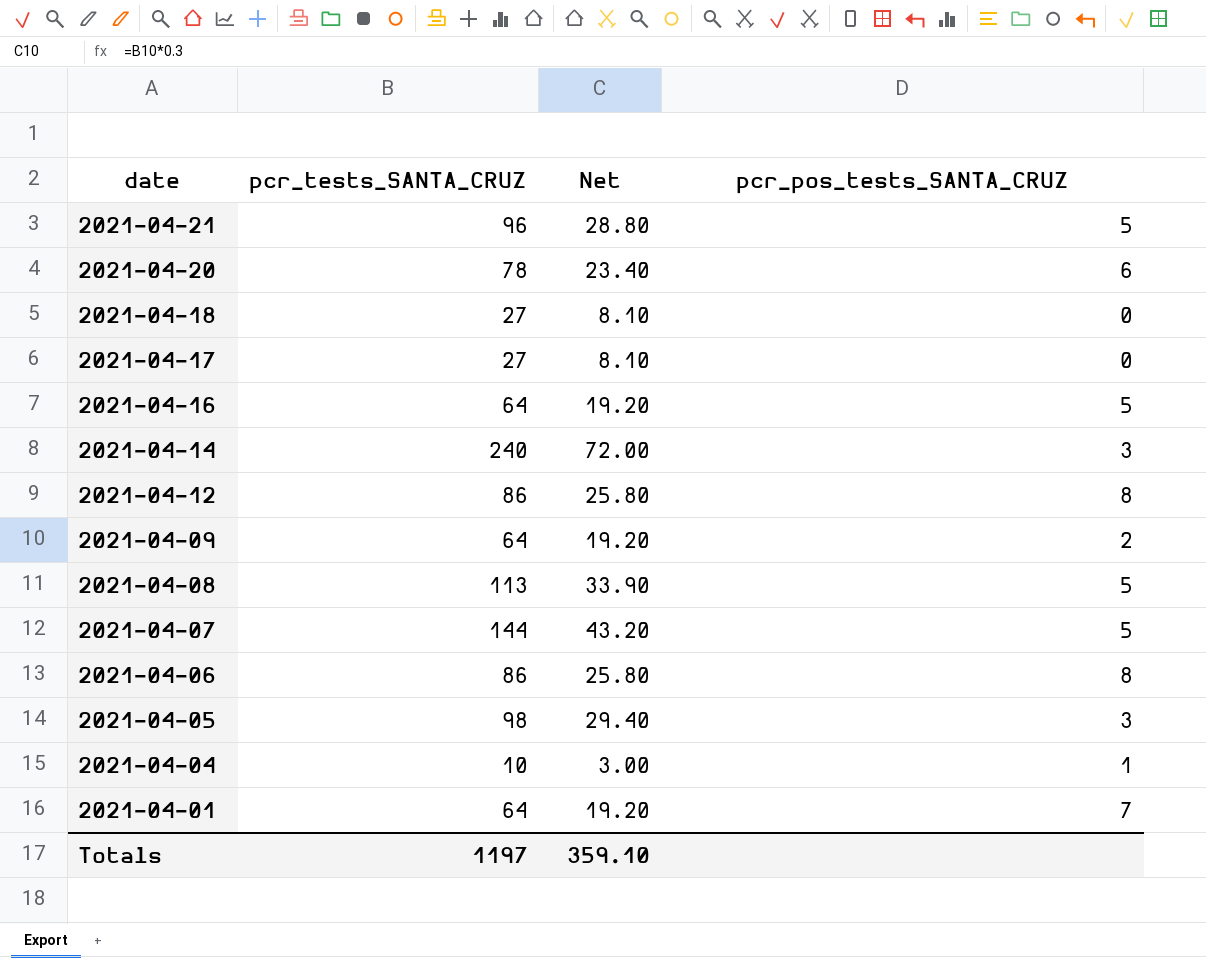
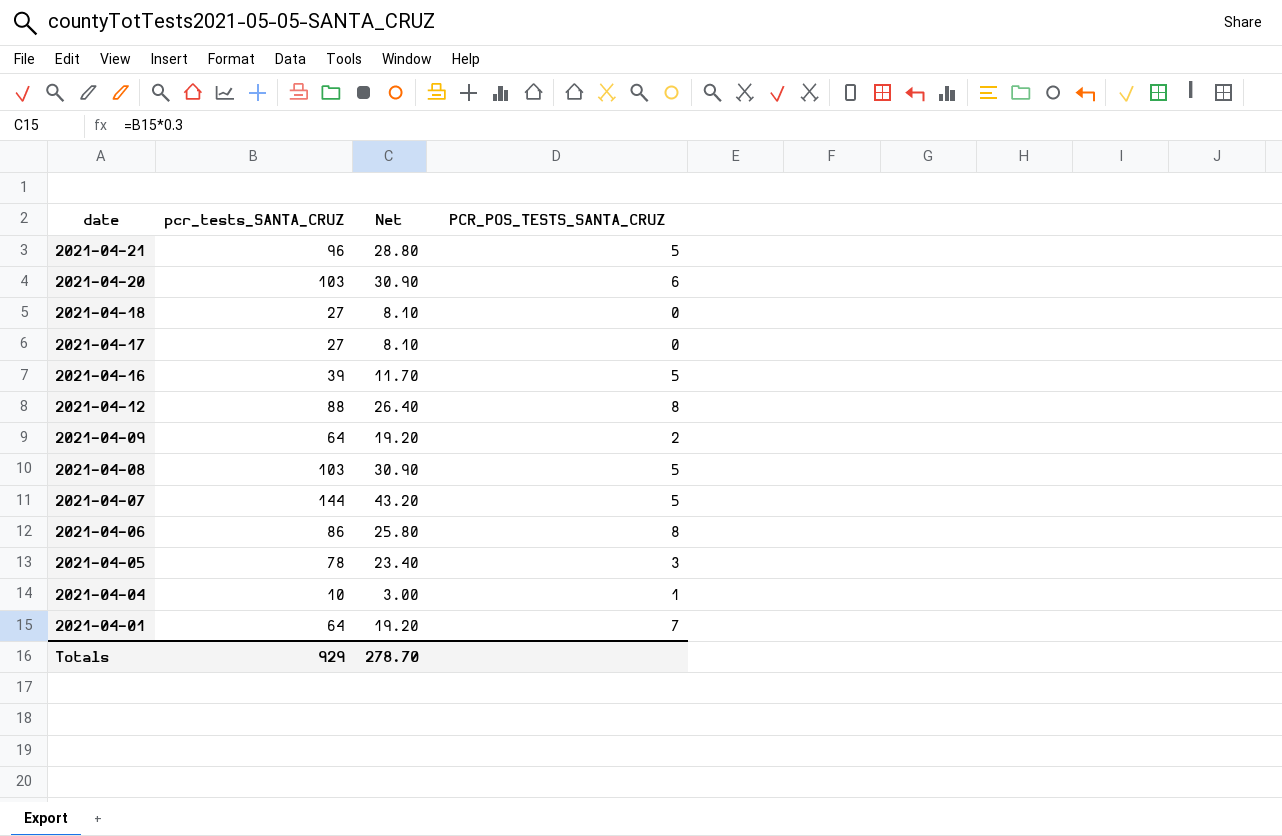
column name: pcr_pos_tests_SANTA_CRUZ -> PCR_POS_TESTS_SANTA_CRUZ
row 2021-04-14: 240 | 72.00 | 3 -> none
2021-04-20 | pcr_tests_SANTA_CRUZ: 78 -> 103
2021-04-20 | Net: 23.40 -> 30.90
2021-04-16 | pcr_tests_SANTA_CRUZ: 64 -> 39
2021-04-16 | Net: 19.20 -> 11.70
2021-04-12 | pcr_tests_SANTA_CRUZ: 86 -> 88
2021-04-12 | Net: 25.80 -> 26.40
2021-04-08 | pcr_tests_SANTA_CRUZ: 113 -> 103
2021-04-08 | Net: 33.90 -> 30.90
2021-04-05 | pcr_tests_SANTA_CRUZ: 98 -> 78
2021-04-05 | Net: 29.40 -> 23.40
Totals | pcr_tests_SANTA_CRUZ: 1197 -> 929
Totals | Net: 359.10 -> 278.70

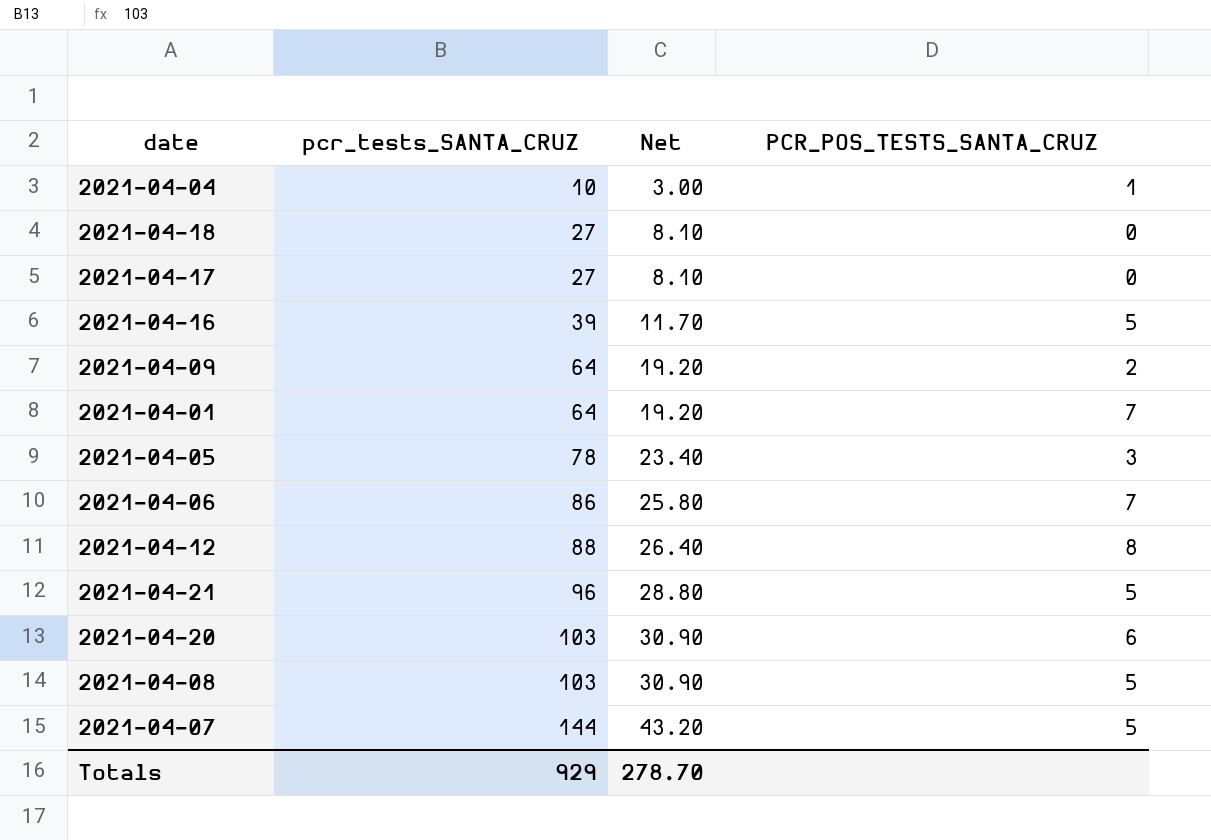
row order: date descending -> pcr_tests_SANTA_CRUZ ascending
2021-04-06 | PCR_POS_TESTS_SANTA_CRUZ: 8 -> 7

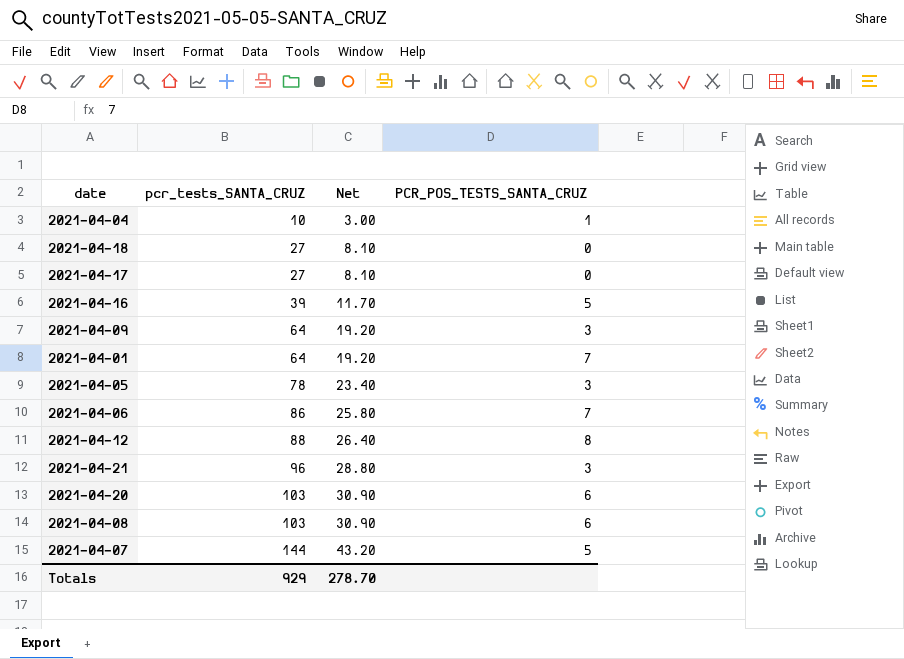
2021-04-09 | PCR_POS_TESTS_SANTA_CRUZ: 2 -> 3
2021-04-21 | PCR_POS_TESTS_SANTA_CRUZ: 5 -> 3
2021-04-08 | PCR_POS_TESTS_SANTA_CRUZ: 5 -> 6

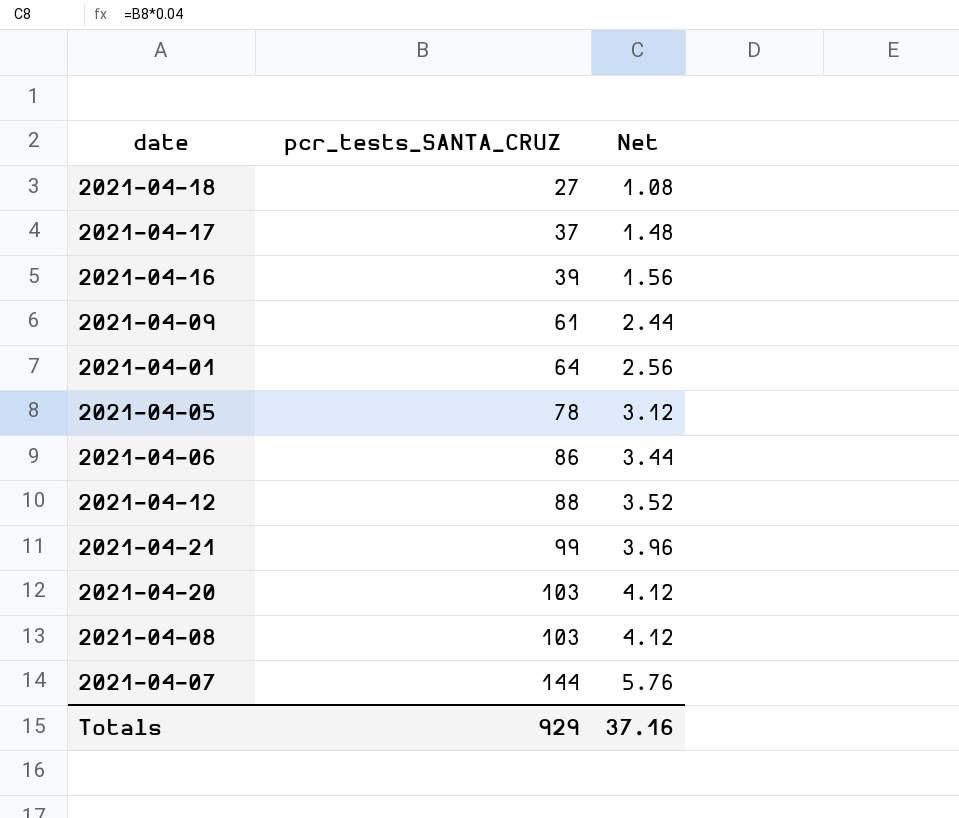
column PCR_POS_TESTS_SANTA_CRUZ | position: 4 -> none
column Net | formula: [pcr_tests_SANTA_CRUZ] * 0.3 -> [pcr_tests_SANTA_CRUZ] * 0.04
row 2021-04-04: 10 | 3.00 | 1 -> none
2021-04-17 | pcr_tests_SANTA_CRUZ: 27 -> 37
2021-04-09 | pcr_tests_SANTA_CRUZ: 64 -> 61
2021-04-21 | pcr_tests_SANTA_CRUZ: 96 -> 99
Totals | Net: 278.70 -> 37.16

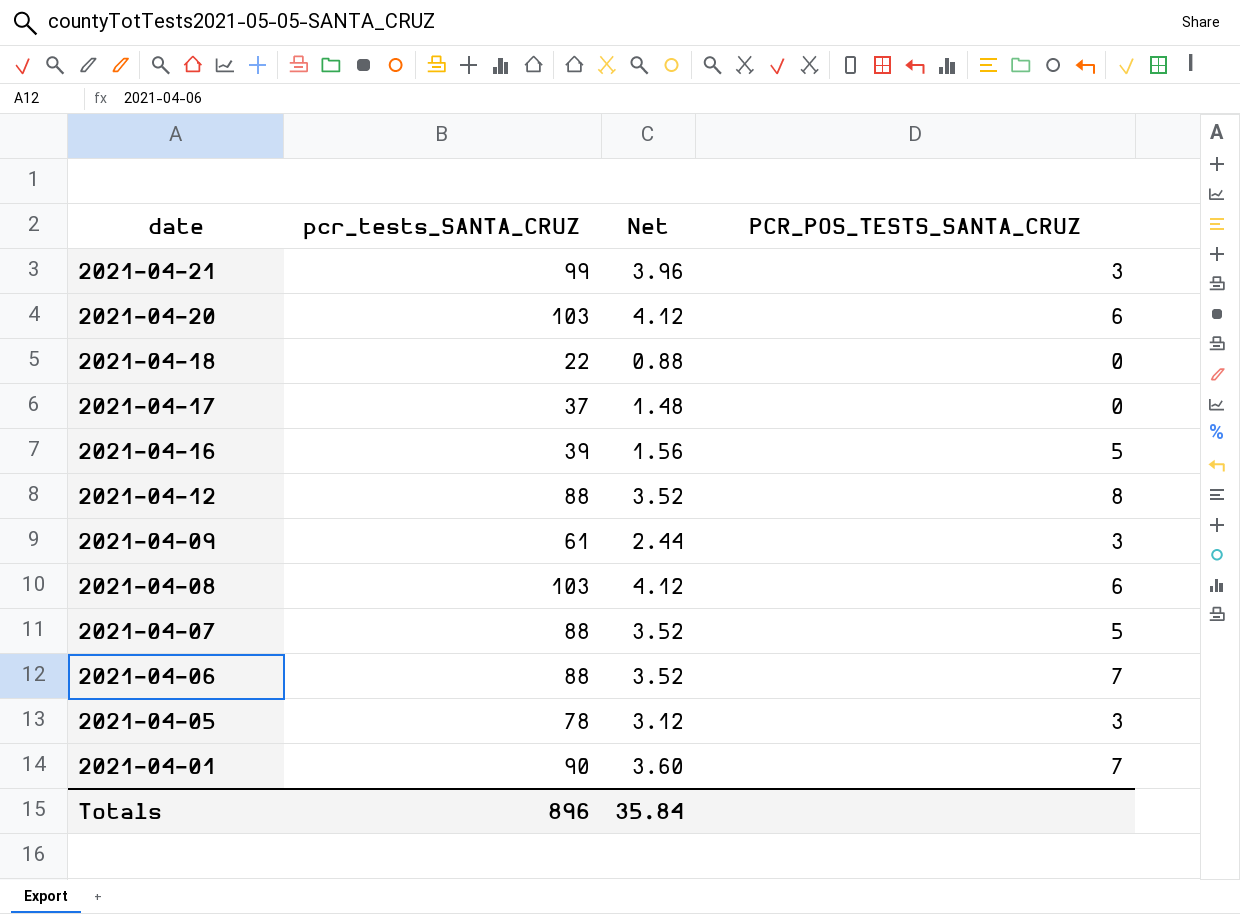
row order: pcr_tests_SANTA_CRUZ ascending -> date descending
column PCR_POS_TESTS_SANTA_CRUZ | position: none -> 4
2021-04-18 | pcr_tests_SANTA_CRUZ: 27 -> 22
2021-04-18 | Net: 1.08 -> 0.88
2021-04-07 | pcr_tests_SANTA_CRUZ: 144 -> 88
2021-04-07 | Net: 5.76 -> 3.52
2021-04-06 | pcr_tests_SANTA_CRUZ: 86 -> 88
2021-04-06 | Net: 3.44 -> 3.52
2021-04-01 | pcr_tests_SANTA_CRUZ: 64 -> 90
2021-04-01 | Net: 2.56 -> 3.60
Totals | pcr_tests_SANTA_CRUZ: 929 -> 896
Totals | Net: 37.16 -> 35.84

